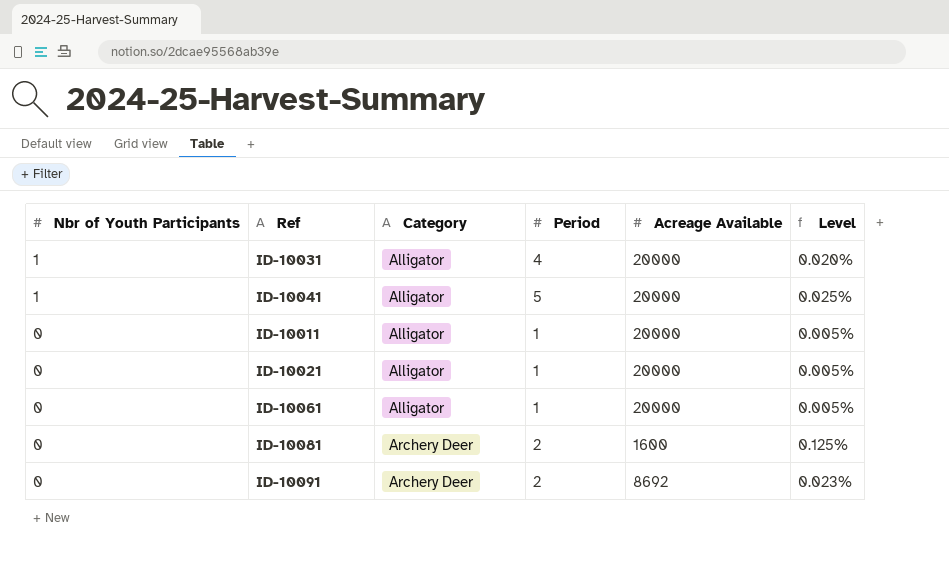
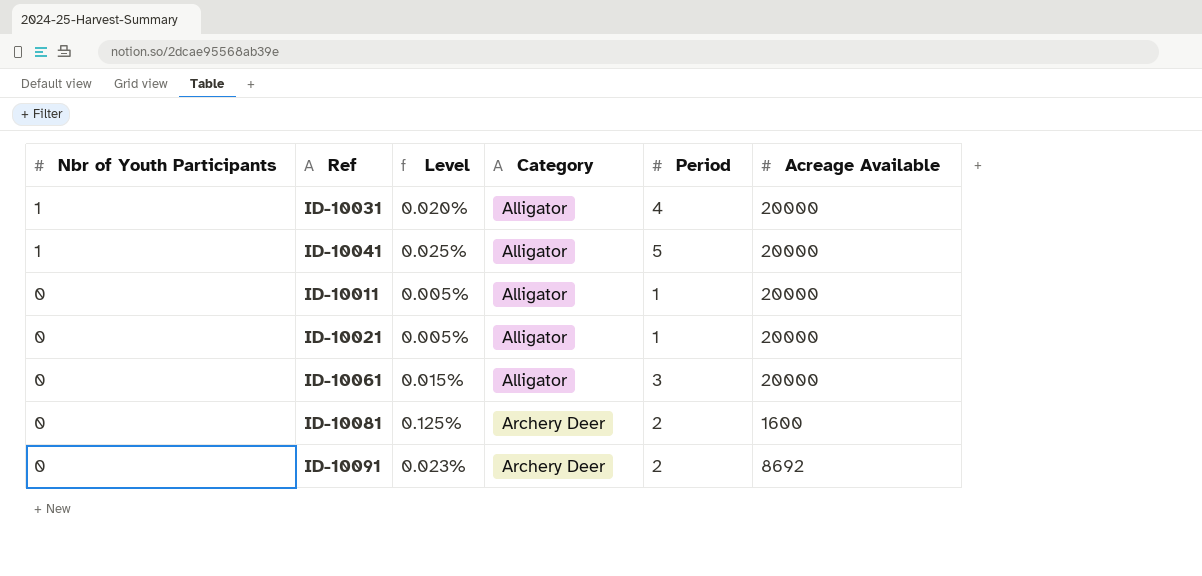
column Level | position: 6 -> 3
ID-10061 | Level: 0.005% -> 0.015%
ID-10061 | Period: 1 -> 3

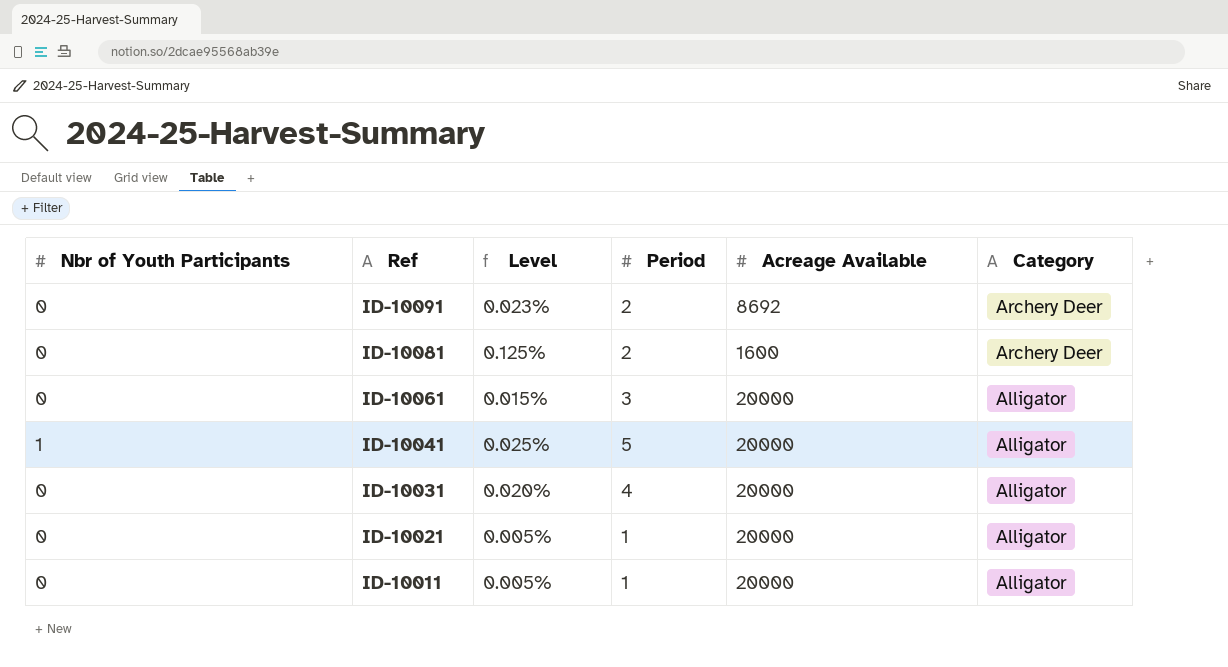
row order: Nbr of Youth Participants descending -> Ref descending
column Category | position: 4 -> 6
ID-10031 | Nbr of Youth Participants: 1 -> 0

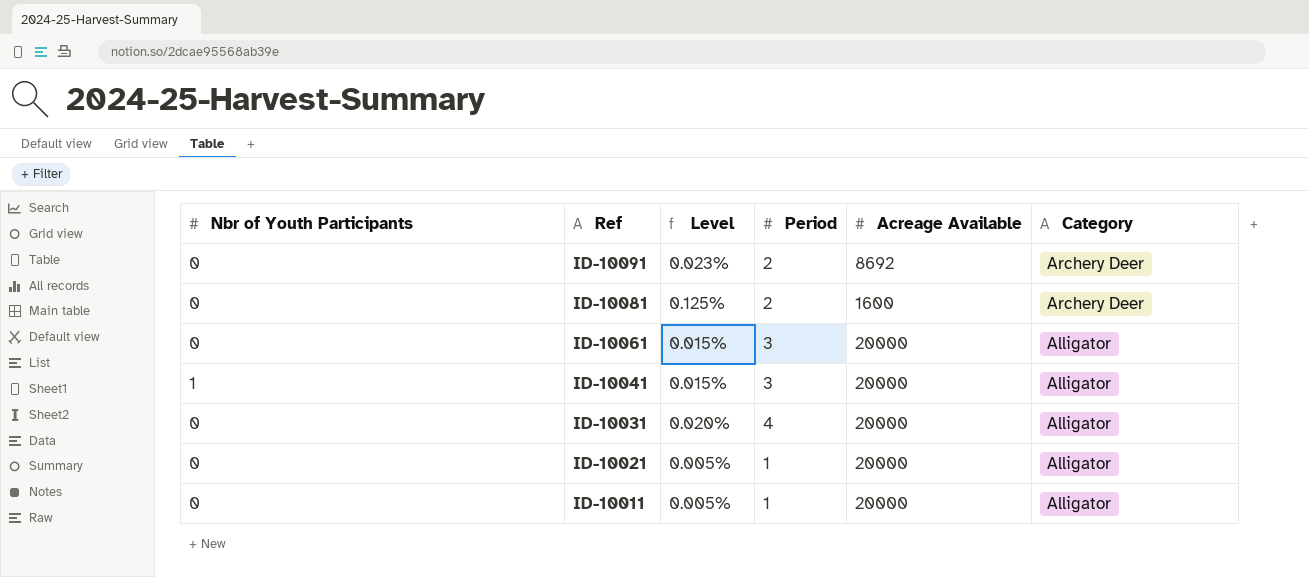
ID-10041 | Level: 0.025% -> 0.015%
ID-10041 | Period: 5 -> 3

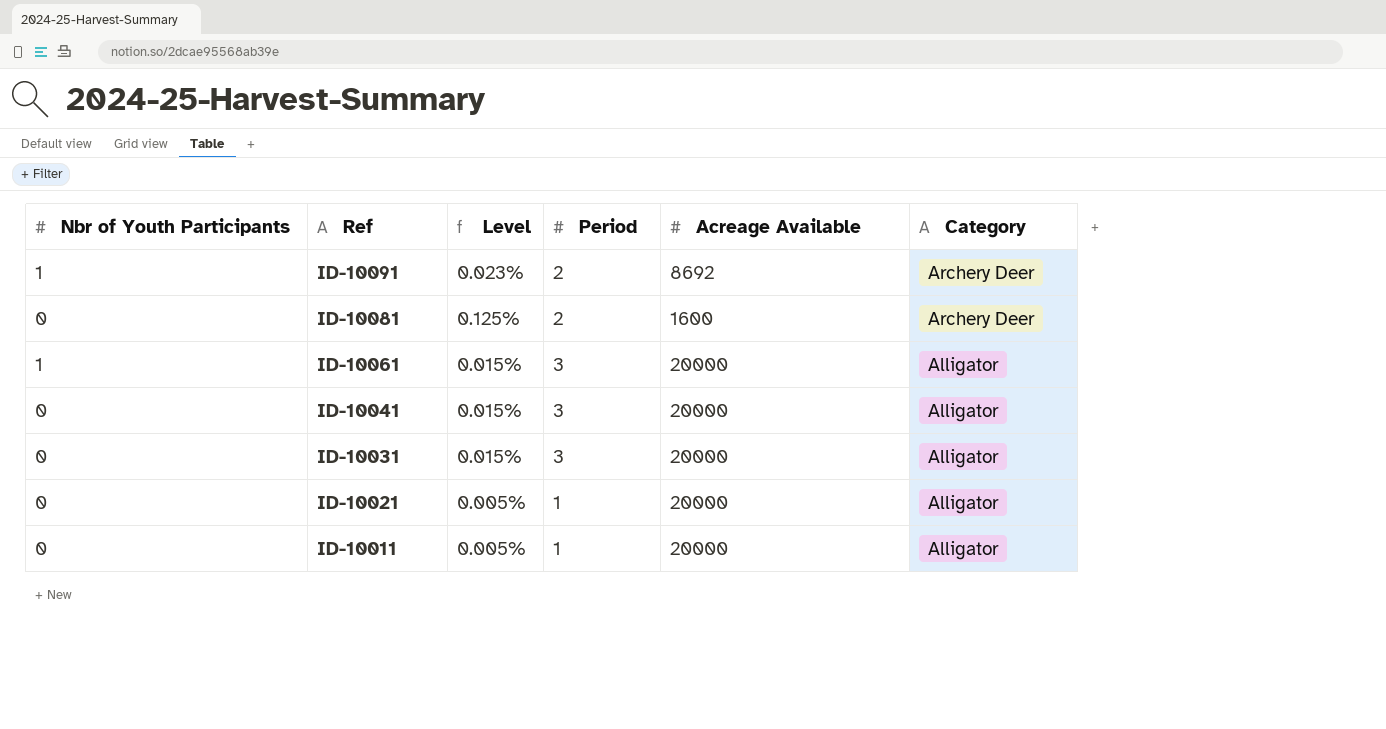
ID-10091 | Nbr of Youth Participants: 0 -> 1
ID-10061 | Nbr of Youth Participants: 0 -> 1
ID-10041 | Nbr of Youth Participants: 1 -> 0
ID-10031 | Level: 0.020% -> 0.015%
ID-10031 | Period: 4 -> 3

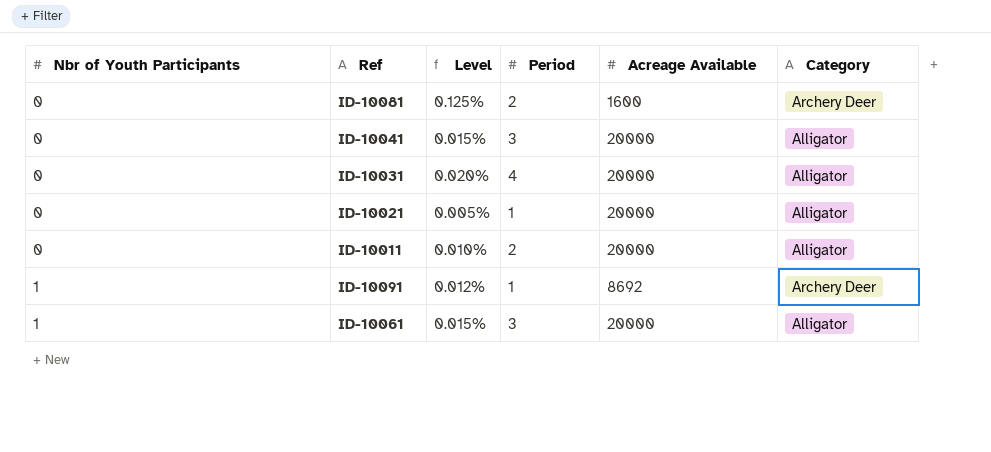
row order: Ref descending -> Nbr of Youth Participants ascending
ID-10031 | Level: 0.015% -> 0.020%
ID-10031 | Period: 3 -> 4
ID-10011 | Level: 0.005% -> 0.010%
ID-10011 | Period: 1 -> 2
ID-10091 | Level: 0.023% -> 0.012%
ID-10091 | Period: 2 -> 1

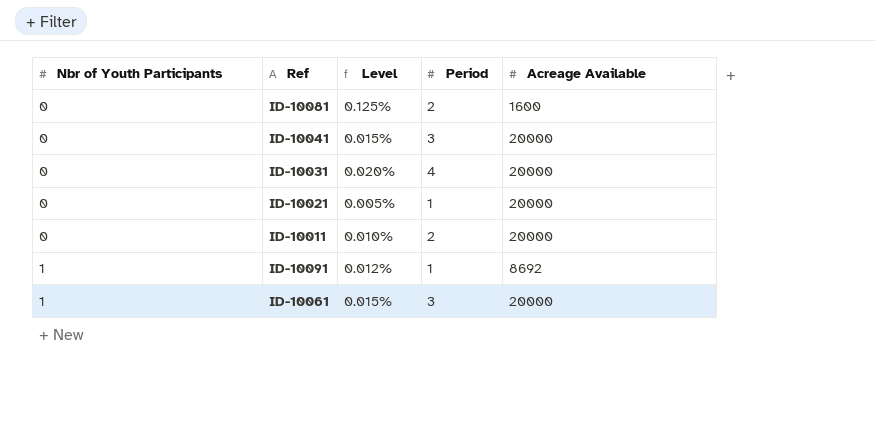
column Category | position: 6 -> none

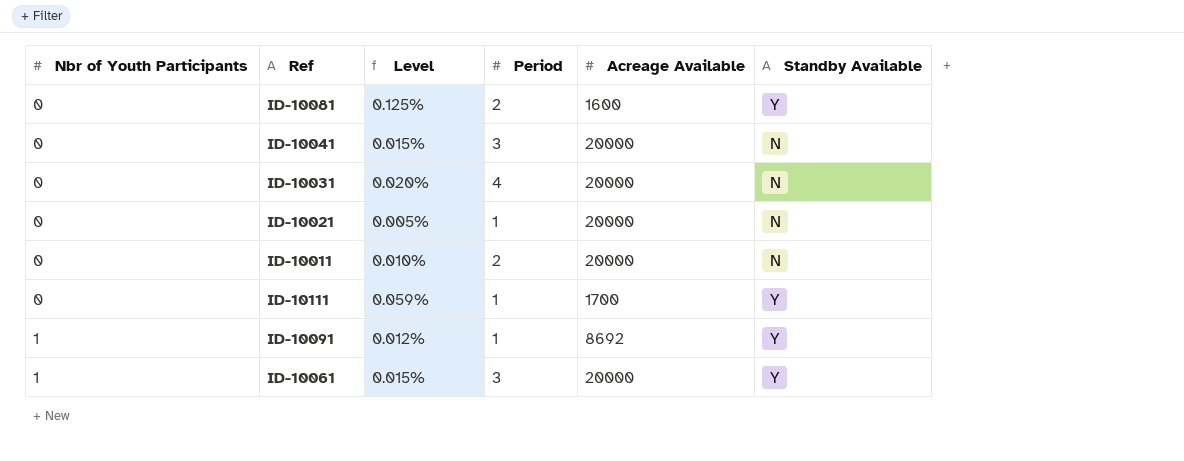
column Standby Available | position: none -> 6
row ID-10111: none -> 0 | 0.059% | 1 | 1700 | Y

